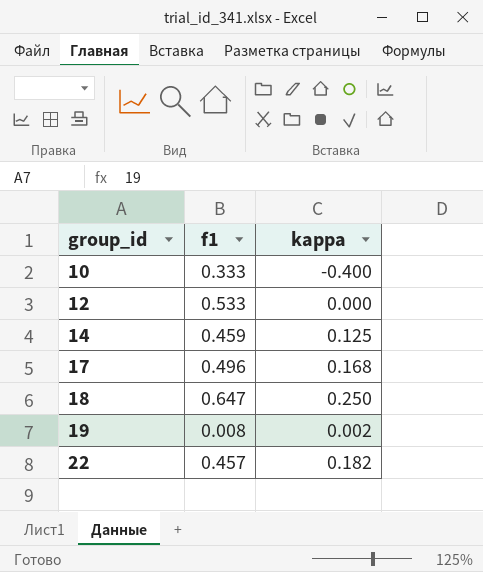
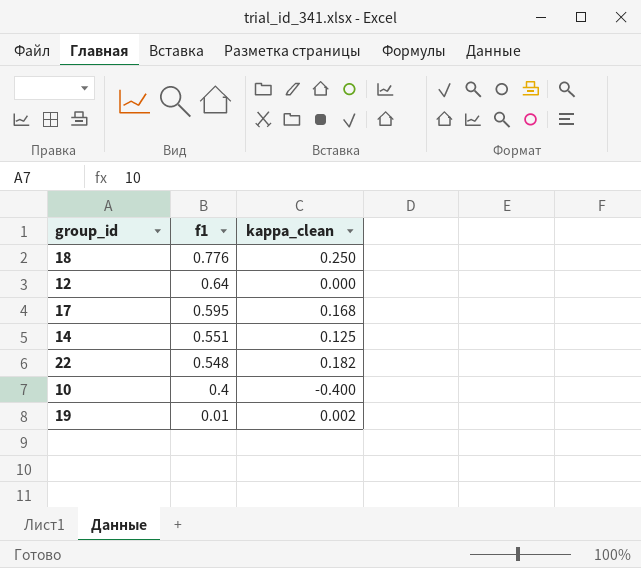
row order: group_id ascending -> f1 descending
column name: kappa -> kappa_clean
18 | f1: 0.647 -> 0.776
12 | f1: 0.533 -> 0.64
17 | f1: 0.496 -> 0.595
14 | f1: 0.459 -> 0.551
22 | f1: 0.457 -> 0.548
10 | f1: 0.333 -> 0.4
19 | f1: 0.008 -> 0.01

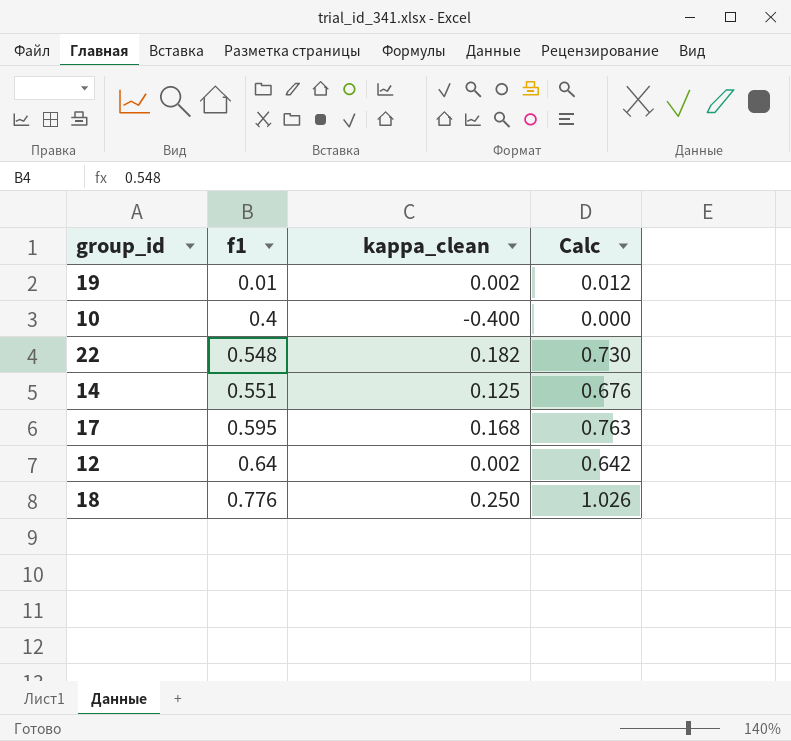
row order: f1 descending -> f1 ascending
column Calc | formula: none -> [f1] + [kappa_clean]
12 | kappa_clean: 0.000 -> 0.002

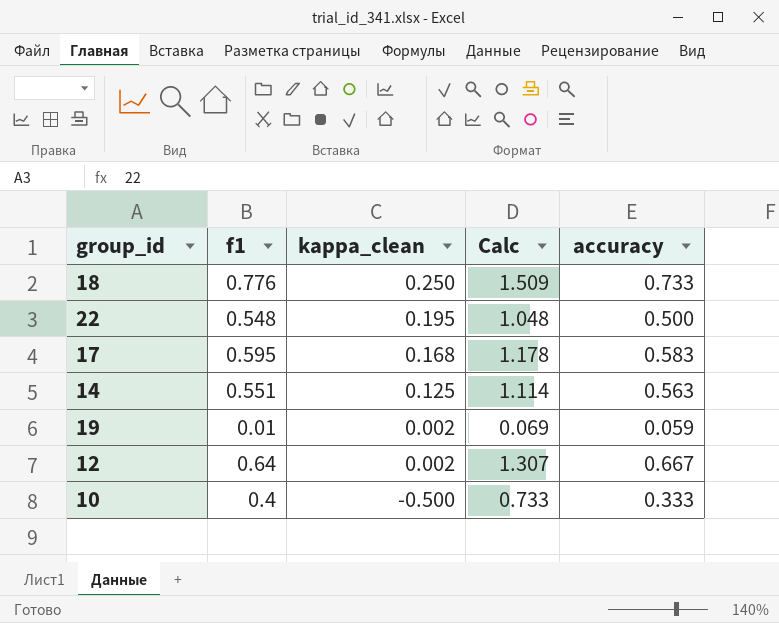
row order: f1 ascending -> kappa_clean descending
column Calc | formula: [f1] + [kappa_clean] -> [f1] + [accuracy]
column accuracy | position: none -> 5
22 | kappa_clean: 0.182 -> 0.195
10 | kappa_clean: -0.400 -> -0.500

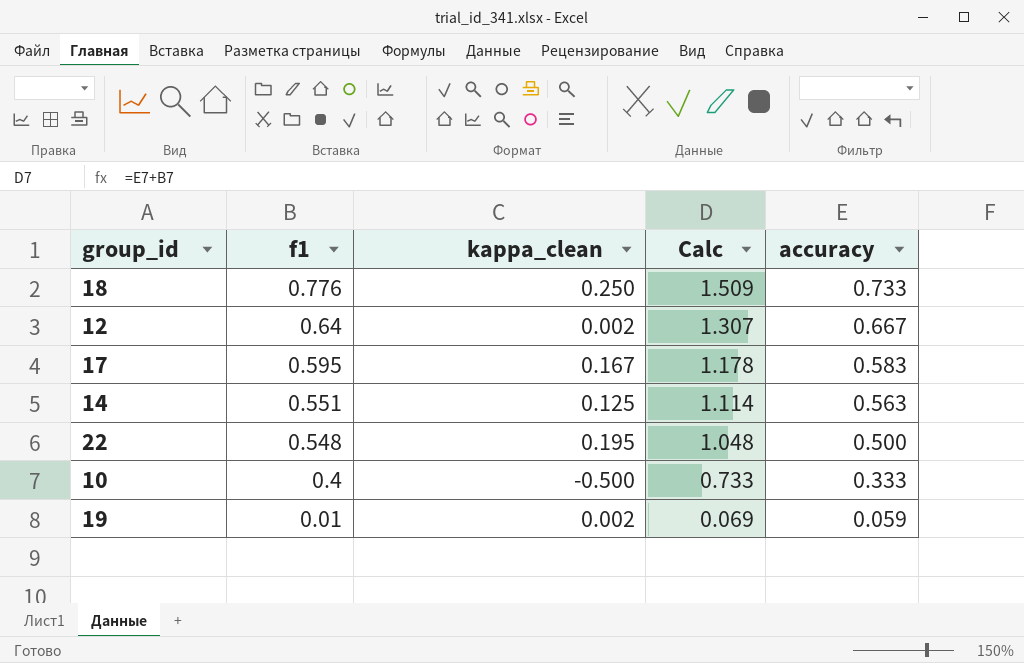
row order: kappa_clean descending -> f1 descending
17 | kappa_clean: 0.168 -> 0.167

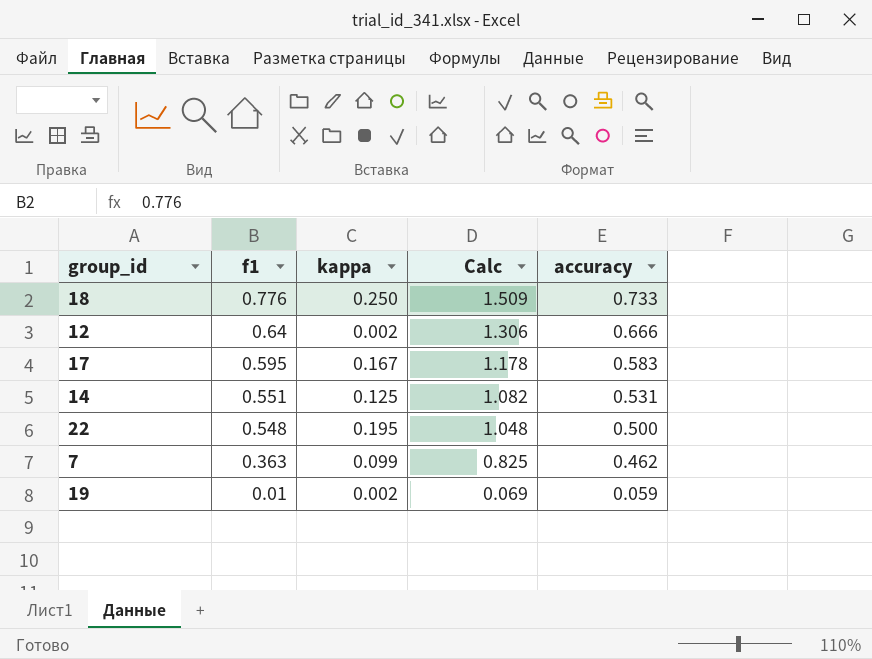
column name: kappa_clean -> kappa
row 10: 0.4 | -0.500 | 0.733 | 0.333 -> none
12 | Calc: 1.307 -> 1.306
12 | accuracy: 0.667 -> 0.666
14 | Calc: 1.114 -> 1.082
14 | accuracy: 0.563 -> 0.531
row 7: none -> 0.363 | 0.099 | 0.825 | 0.462

